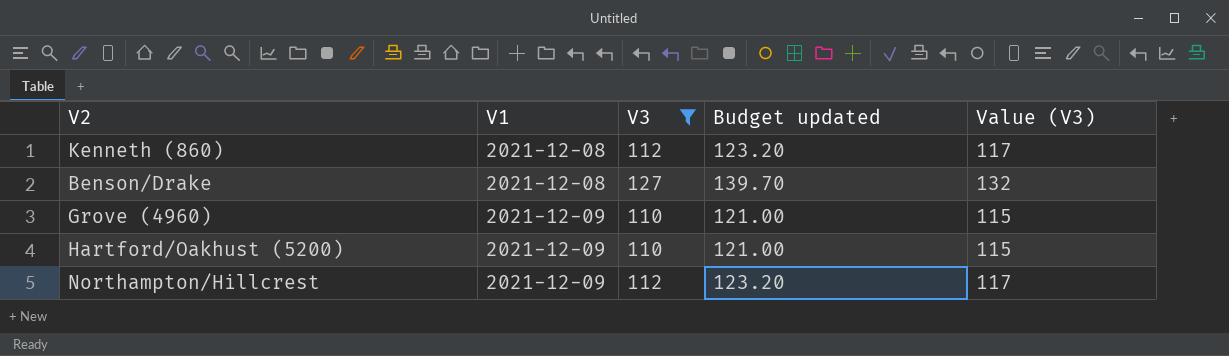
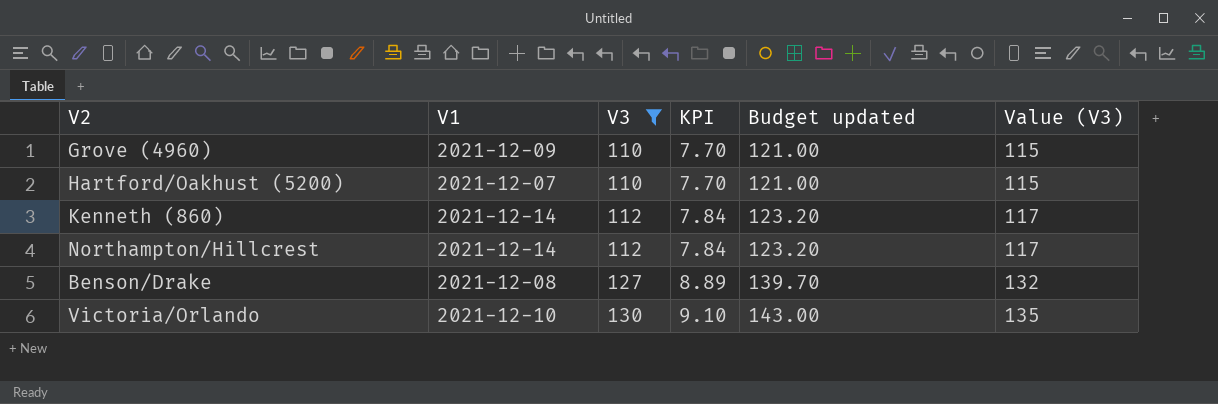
row order: V1 ascending -> V3 ascending
column KPI | formula: none -> [V3] * 0.07
Hartford/Oakhust (5200) | V1: 2021-12-09 -> 2021-12-07
Kenneth (860) | V1: 2021-12-08 -> 2021-12-14
Northampton/Hillcrest | V1: 2021-12-09 -> 2021-12-14
row Victoria/Orlando: none -> 2021-12-10 | 130 | 9.10 | 143.00 | 135

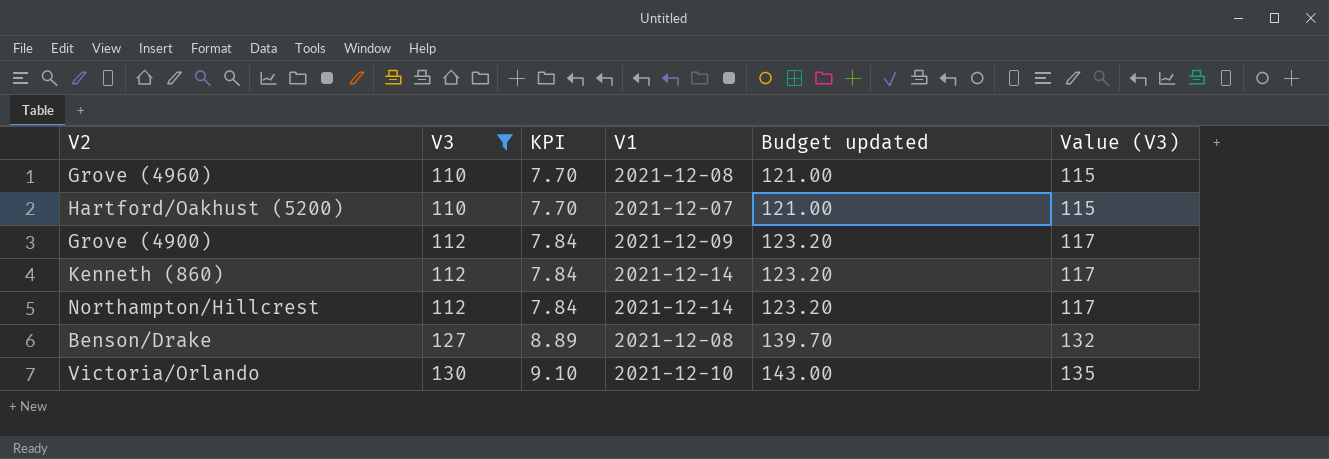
column V1 | position: 2 -> 4
Grove (4960) | V1: 2021-12-09 -> 2021-12-08
row Grove (4900): none -> 112 | 7.84 | 2021-12-09 | 123.20 | 117

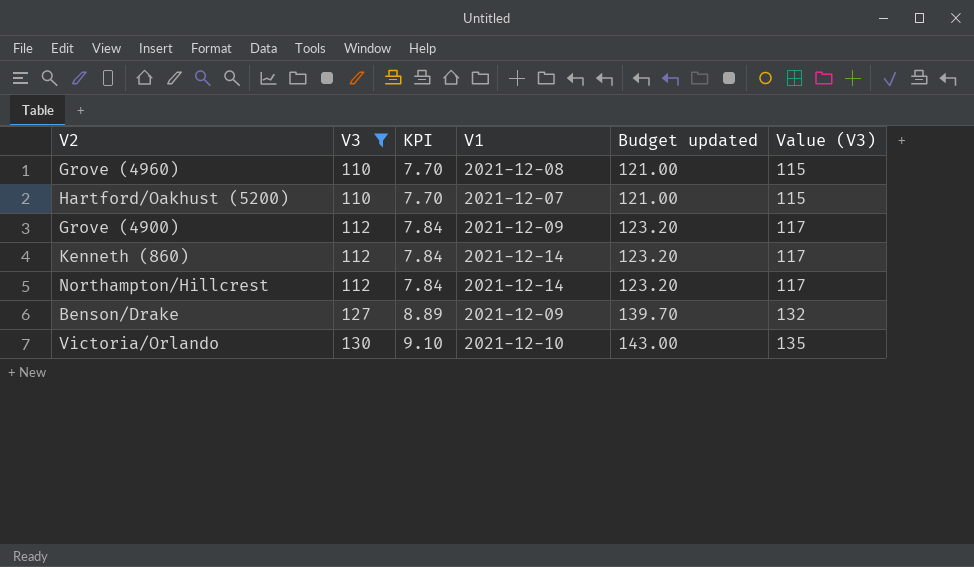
Benson/Drake | V1: 2021-12-08 -> 2021-12-09

